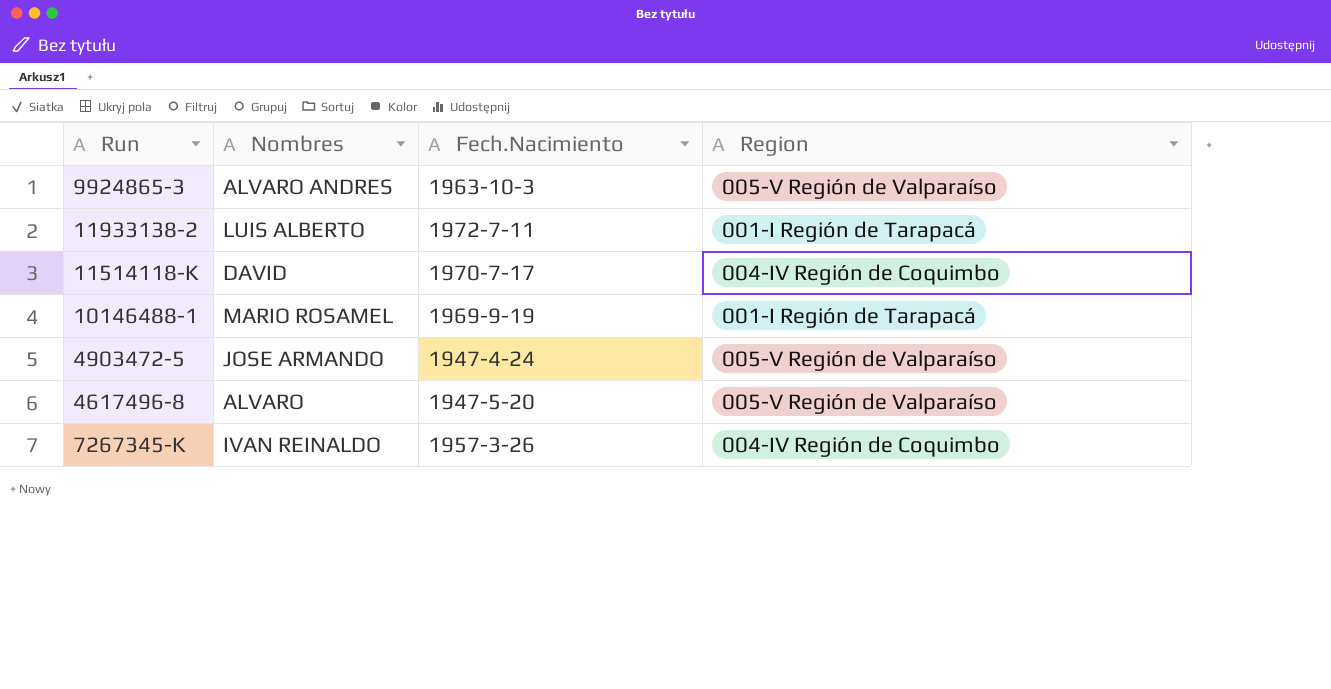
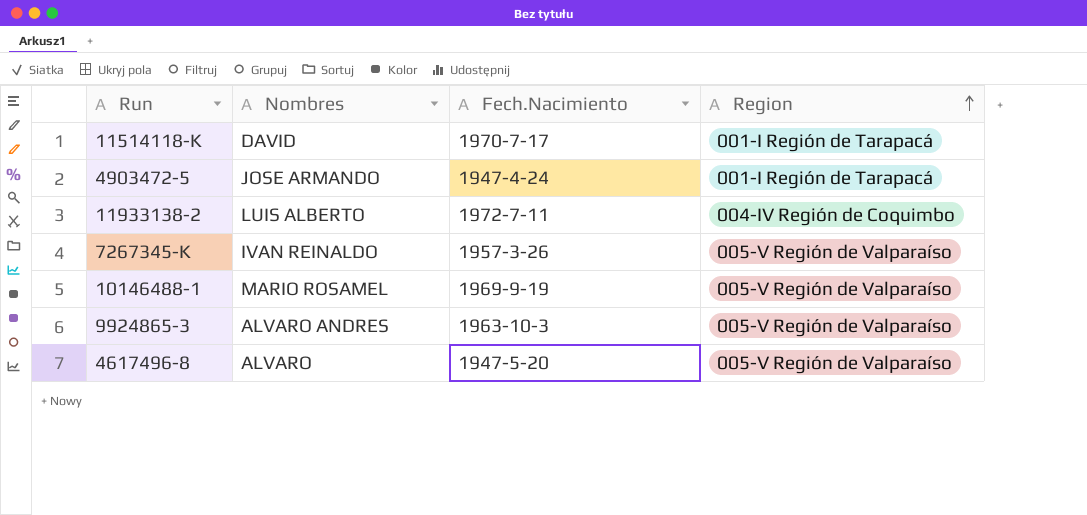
row order: none -> Region ascending
11514118-K | Region: 004-IV Región de Coquimbo -> 001-I Región de Tarapacá
4903472-5 | Region: 005-V Región de Valparaíso -> 001-I Región de Tarapacá
11933138-2 | Region: 001-I Región de Tarapacá -> 004-IV Región de Coquimbo
7267345-K | Region: 004-IV Región de Coquimbo -> 005-V Región de Valparaíso
10146488-1 | Region: 001-I Región de Tarapacá -> 005-V Región de Valparaíso

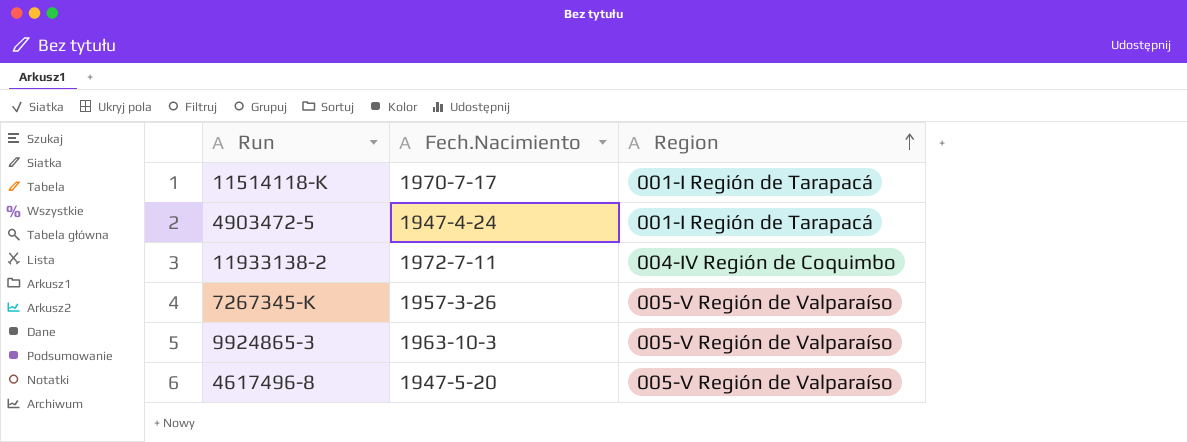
column Nombres | position: 2 -> none
row 10146488-1: MARIO ROSAMEL | 1969-9-19 | 005-V Región de Valparaíso -> none

